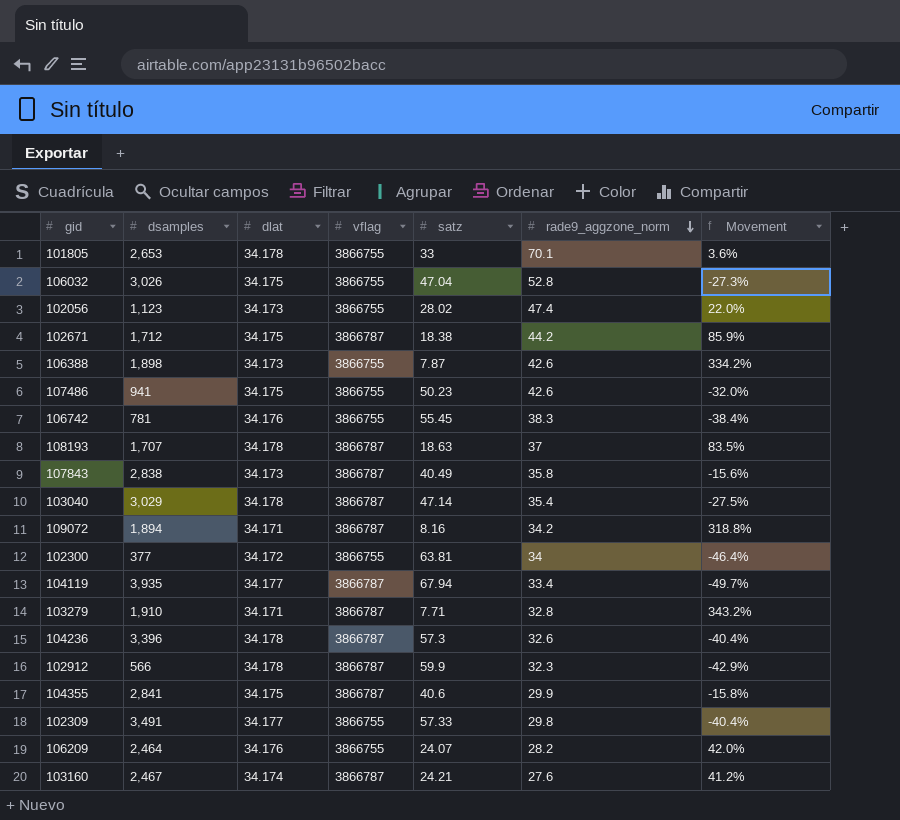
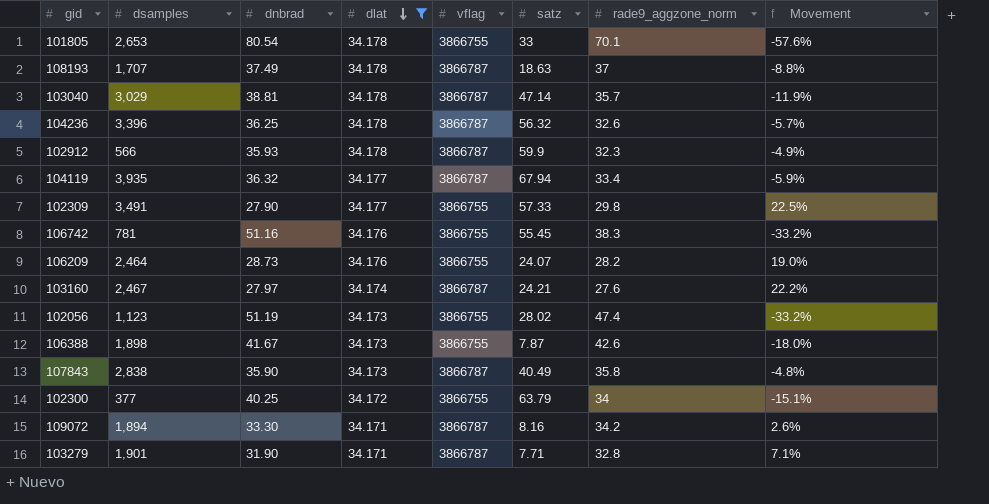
filter: none -> dlat != 34.175
row order: rade9_aggzone_norm descending -> dlat descending
column dnbrad | position: none -> 3
column Movement | formula: ([dlat] - [satz]) / [satz] -> ([dlat] - [dnbrad]) / [dnbrad]
103040 | rade9_aggzone_norm: 35.4 -> 35.7
104236 | satz: 57.3 -> 56.32
102300 | satz: 63.81 -> 63.79
103279 | dsamples: 1,910 -> 1,901

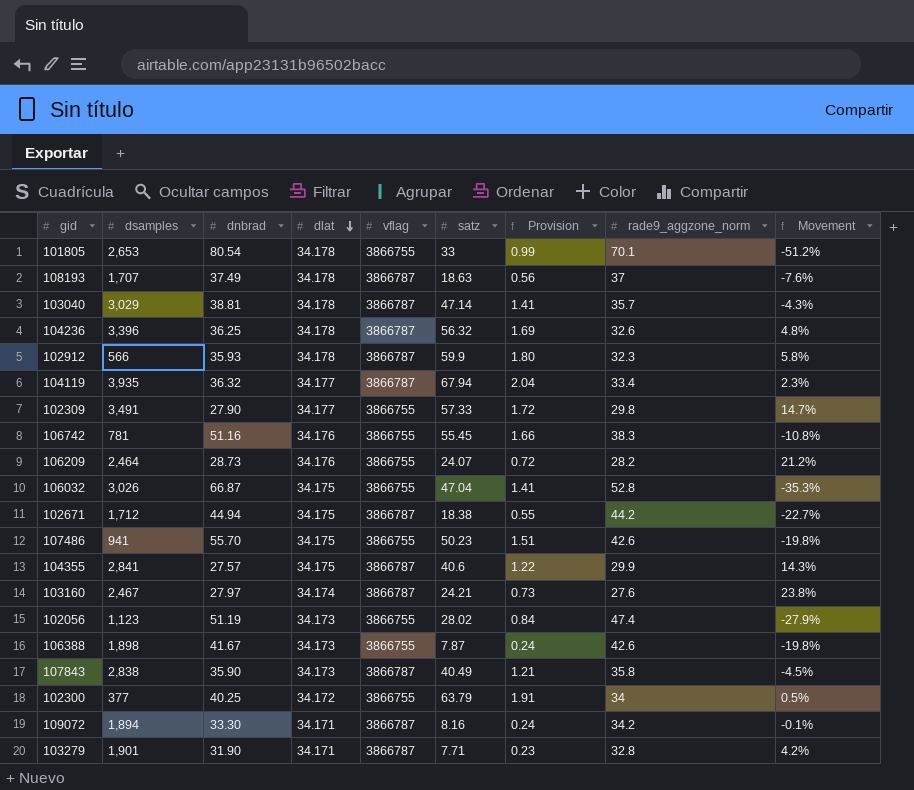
filter: dlat != 34.175 -> none
column Provision | formula: none -> [satz] * 0.03
column Movement | formula: ([dlat] - [dnbrad]) / [dnbrad] -> ([dlat] - [rade9_aggzone_norm]) / [rade9_aggzone_norm]

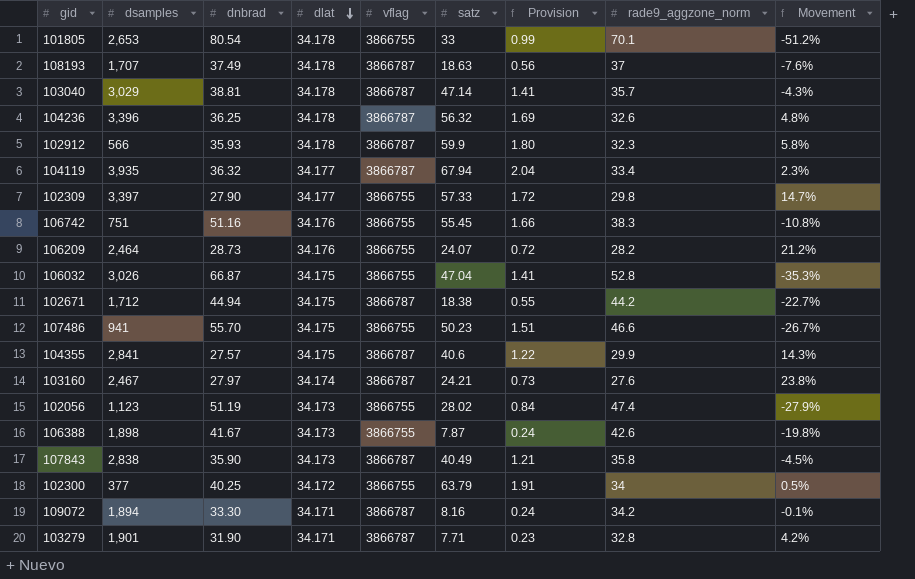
102309 | dsamples: 3,491 -> 3,397
106742 | dsamples: 781 -> 751
107486 | rade9_aggzone_norm: 42.6 -> 46.6
107486 | Movement: -19.8% -> -26.7%

